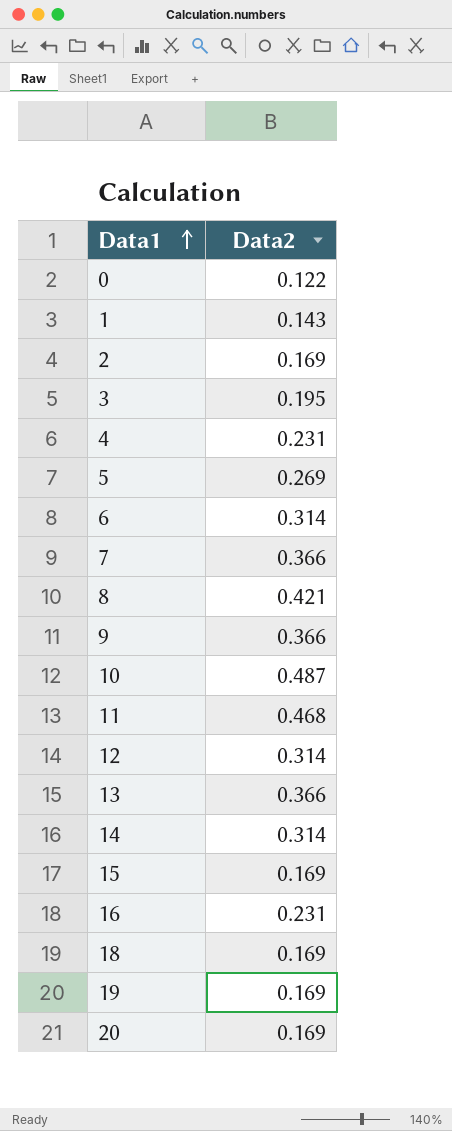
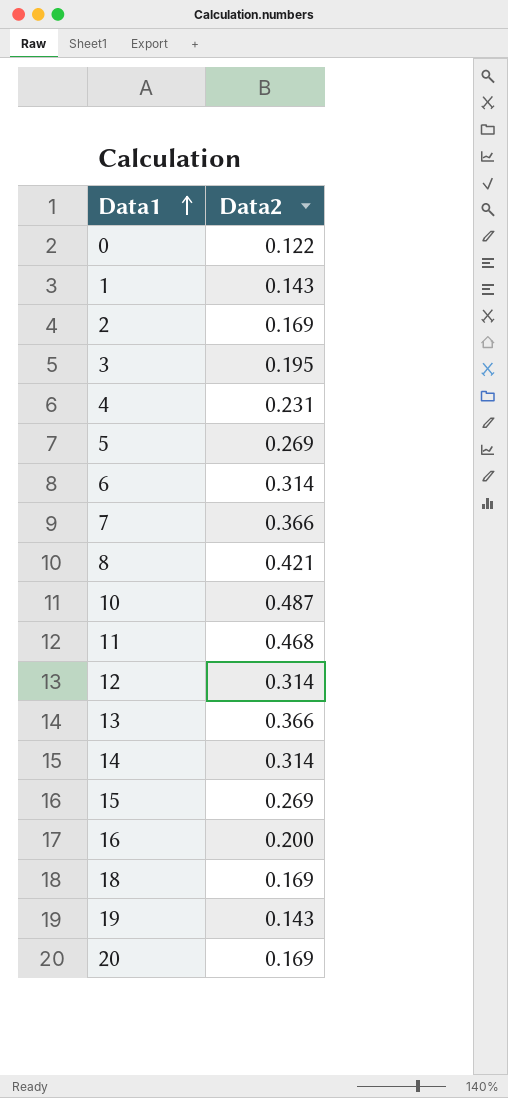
row 9: 0.366 -> none
15 | Data2: 0.169 -> 0.269
16 | Data2: 0.231 -> 0.200
19 | Data2: 0.169 -> 0.143

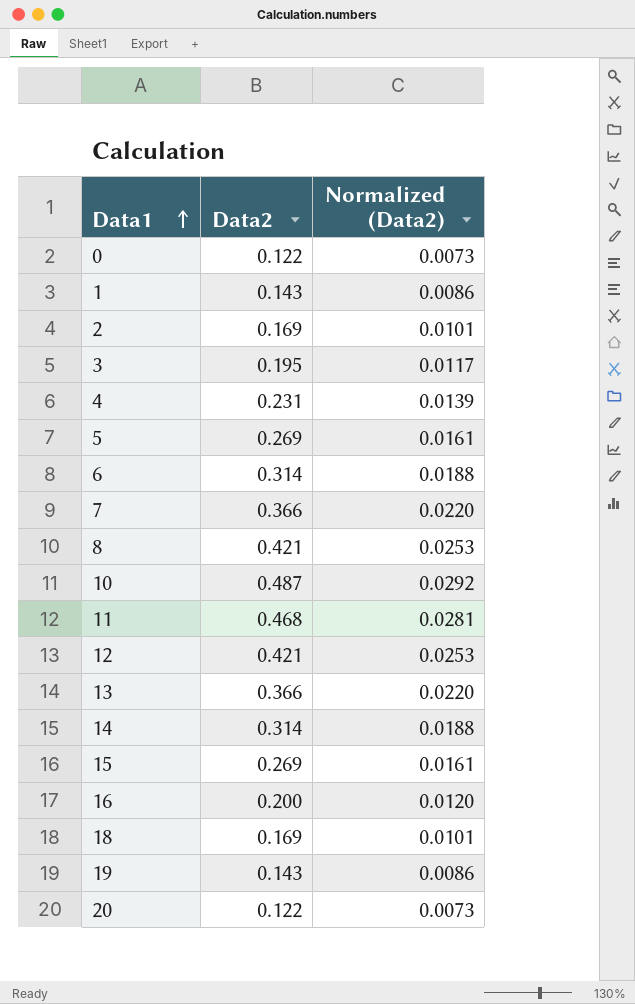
column Normalized (Data2) | formula: none -> [Data2] * 0.06
12 | Data2: 0.314 -> 0.421
20 | Data2: 0.169 -> 0.122

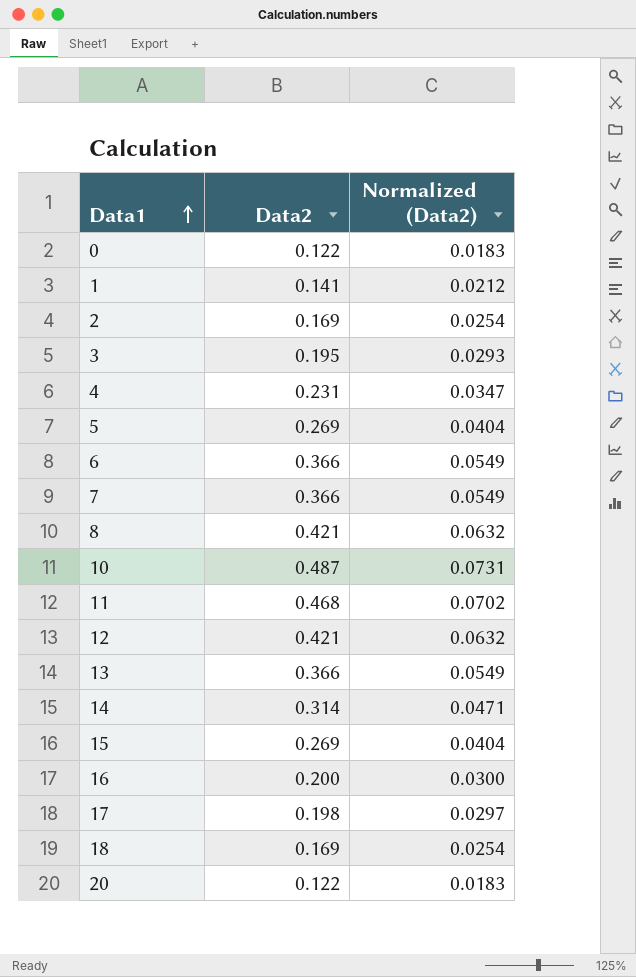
column Normalized (Data2) | formula: [Data2] * 0.06 -> [Data2] * 0.15
row 19: 0.143 | 0.0086 -> none
1 | Data2: 0.143 -> 0.141
6 | Data2: 0.314 -> 0.366
row 17: none -> 0.198 | 0.0297

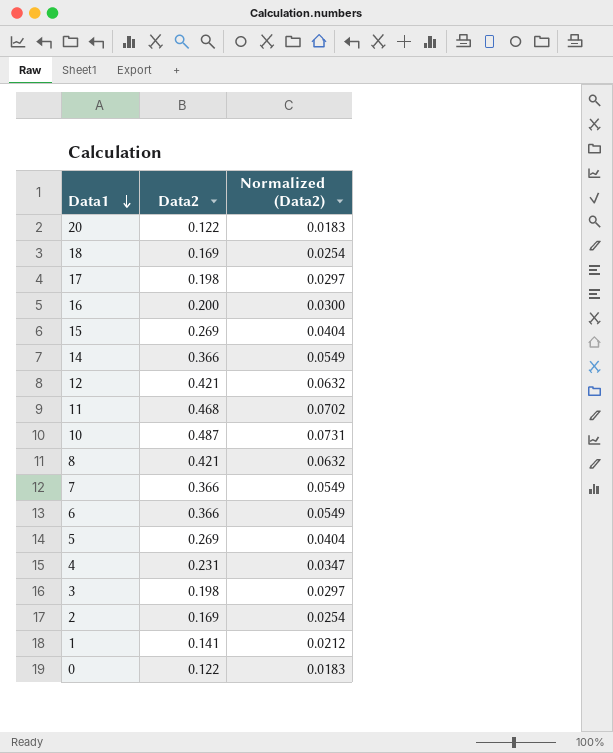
row order: Data1 ascending -> Data1 descending
row 13: 0.366 | 0.0549 -> none
14 | Data2: 0.314 -> 0.366
14 | Normalized (Data2): 0.0471 -> 0.0549
3 | Data2: 0.195 -> 0.198
3 | Normalized (Data2): 0.0293 -> 0.0297

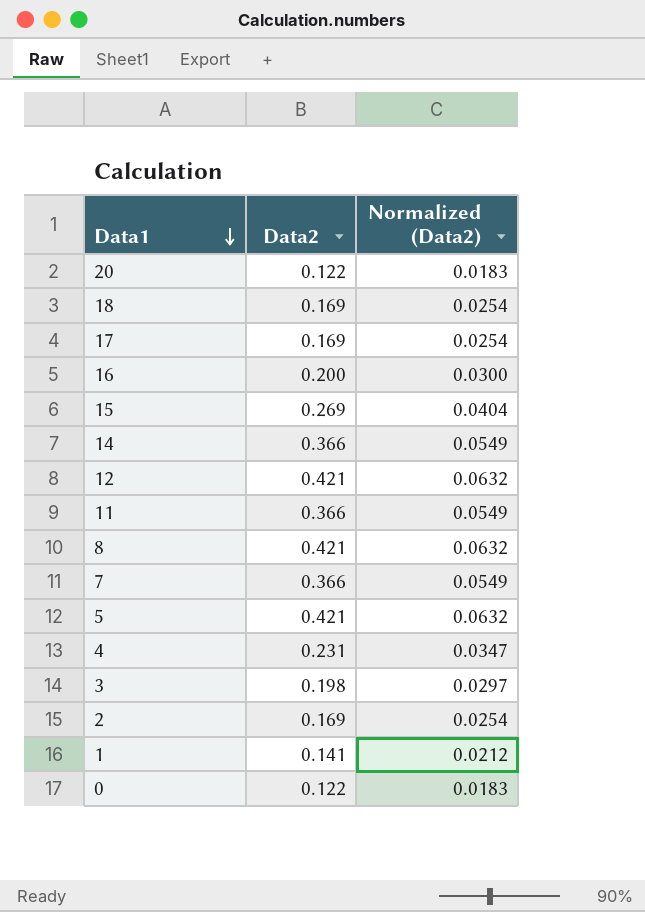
row 10: 0.487 | 0.0731 -> none
row 6: 0.366 | 0.0549 -> none
17 | Data2: 0.198 -> 0.169
17 | Normalized (Data2): 0.0297 -> 0.0254
11 | Data2: 0.468 -> 0.366
11 | Normalized (Data2): 0.0702 -> 0.0549
5 | Data2: 0.269 -> 0.421
5 | Normalized (Data2): 0.0404 -> 0.0632

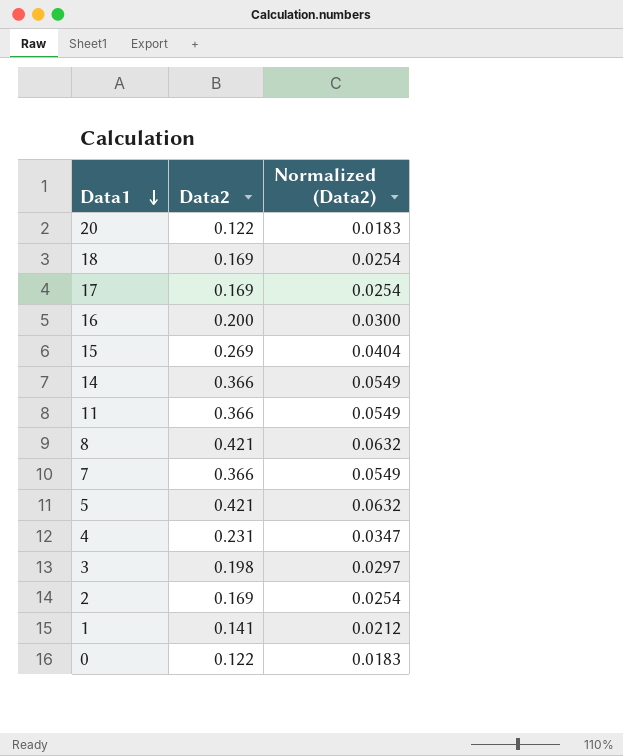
row 12: 0.421 | 0.0632 -> none

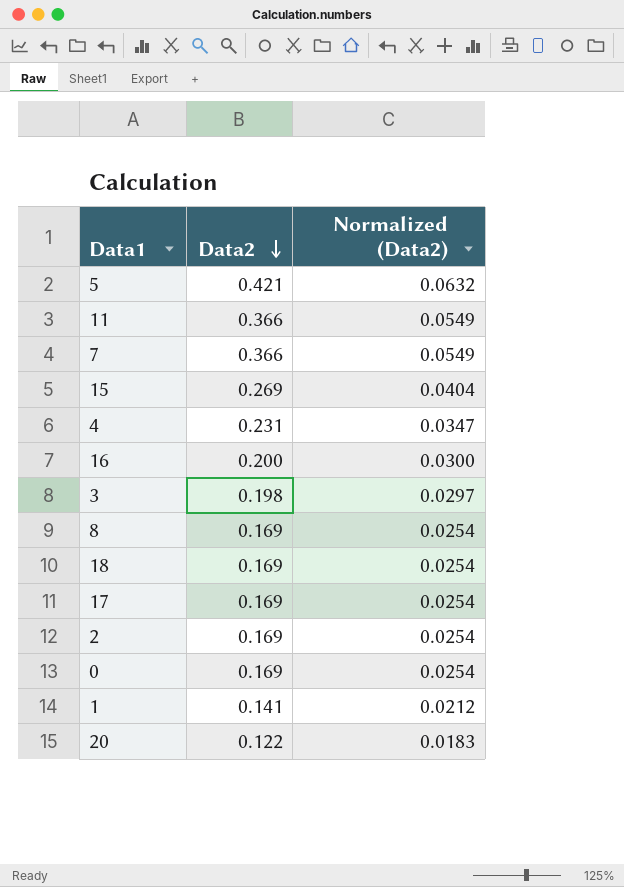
row order: Data1 descending -> Data2 descending
row 14: 0.366 | 0.0549 -> none
8 | Data2: 0.421 -> 0.169
8 | Normalized (Data2): 0.0632 -> 0.0254
0 | Data2: 0.122 -> 0.169
0 | Normalized (Data2): 0.0183 -> 0.0254

